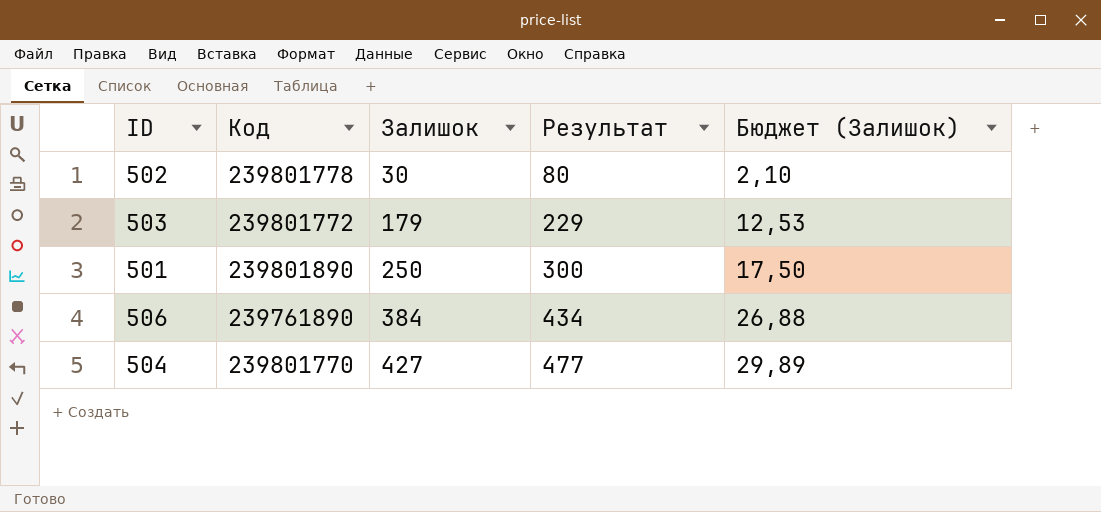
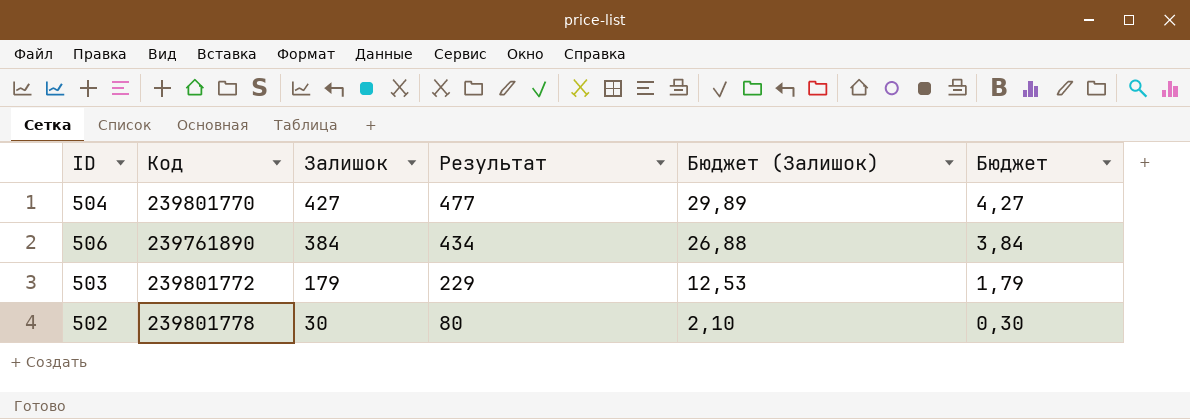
row order: Залишок ascending -> Залишок descending
column Бюджет | formula: none -> [Залишок] * 0,01
row 501: 239801890 | 250 | 300 | 17,50 -> none

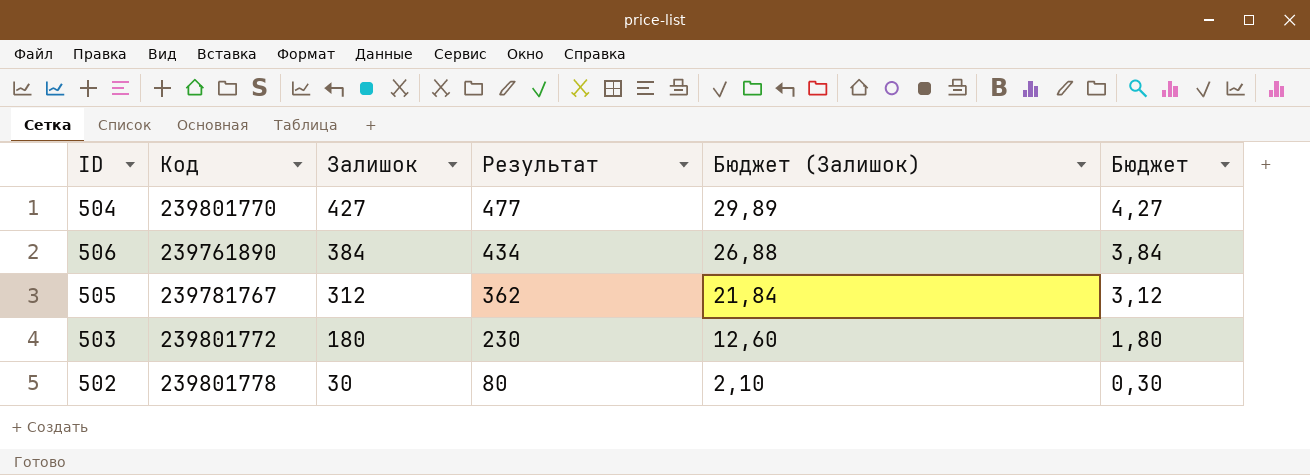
row 505: none -> 239781767 | 312 | 362 | 21,84 | 3,12
503 | Залишок: 179 -> 180
503 | Результат: 229 -> 230
503 | Бюджет (Залишок): 12,53 -> 12,60
503 | Бюджет: 1,79 -> 1,80

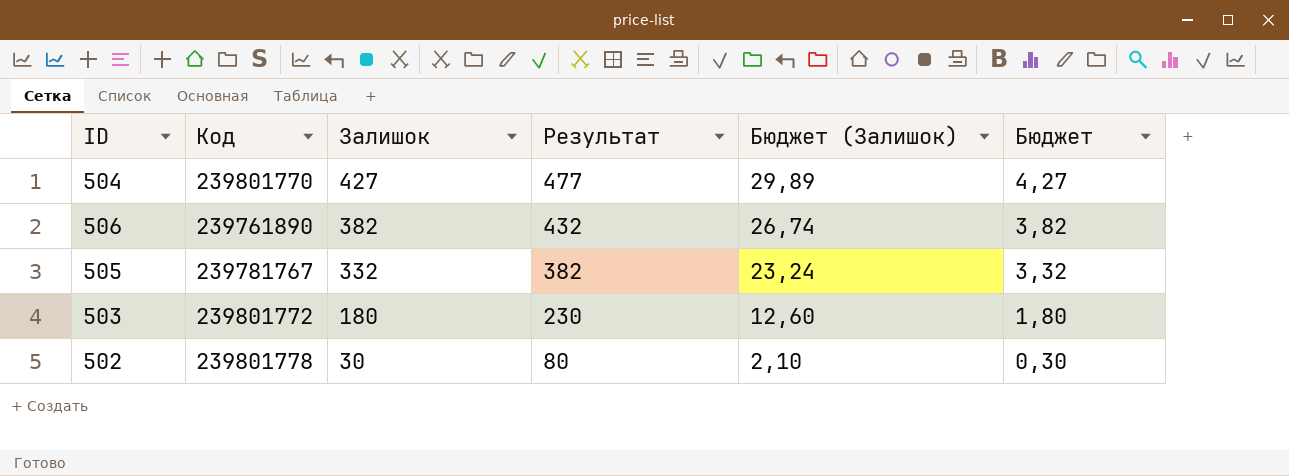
506 | Залишок: 384 -> 382
506 | Результат: 434 -> 432
506 | Бюджет (Залишок): 26,88 -> 26,74
506 | Бюджет: 3,84 -> 3,82
505 | Залишок: 312 -> 332
505 | Результат: 362 -> 382
505 | Бюджет (Залишок): 21,84 -> 23,24
505 | Бюджет: 3,12 -> 3,32

